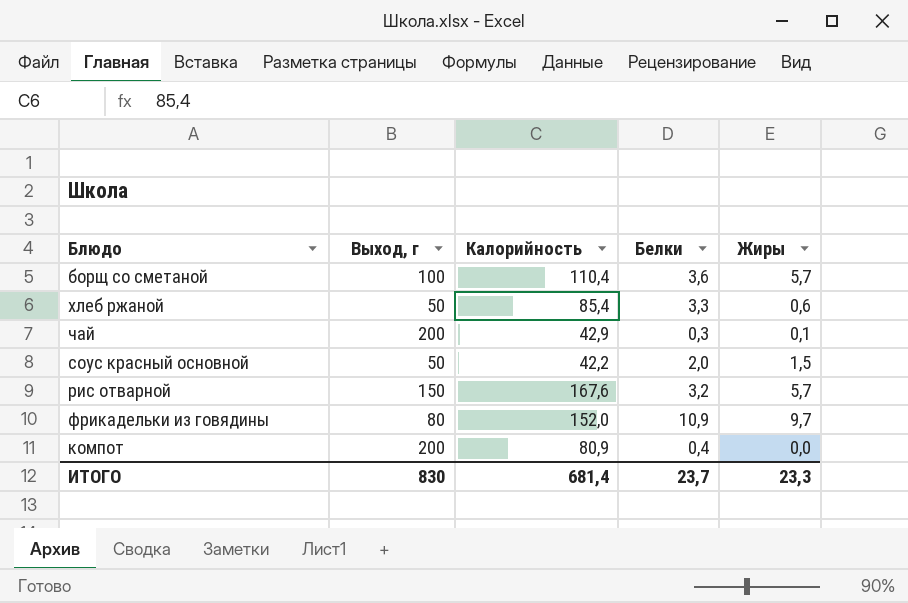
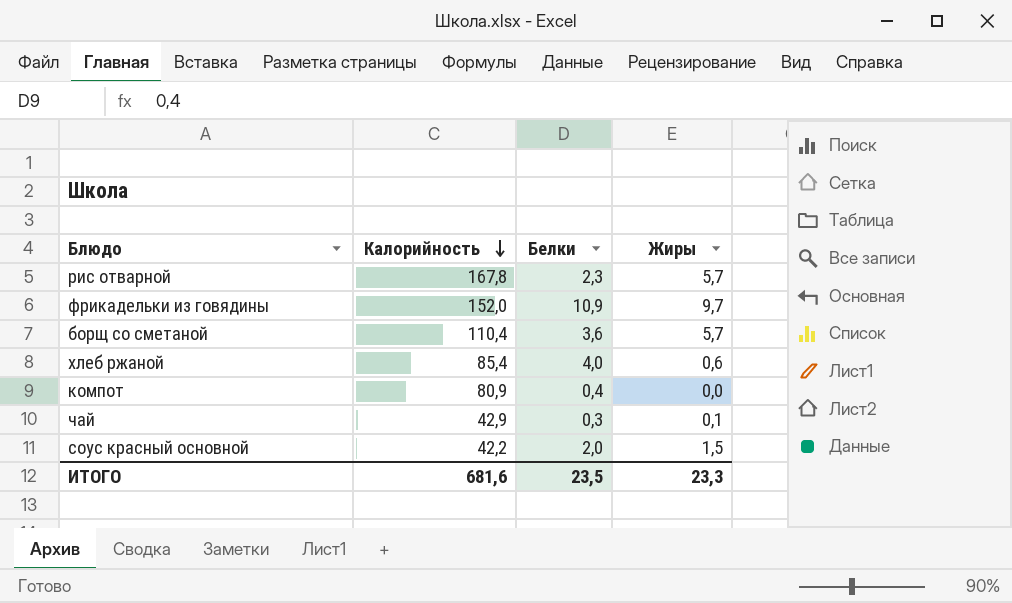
row order: none -> Калорийность descending
column Выход, г | position: 2 -> none
рис отварной | Калорийность: 167,6 -> 167,8
рис отварной | Белки: 3,2 -> 2,3
хлеб ржаной | Белки: 3,3 -> 4,0
ИТОГО | Калорийность: 681,4 -> 681,6
ИТОГО | Белки: 23,7 -> 23,5

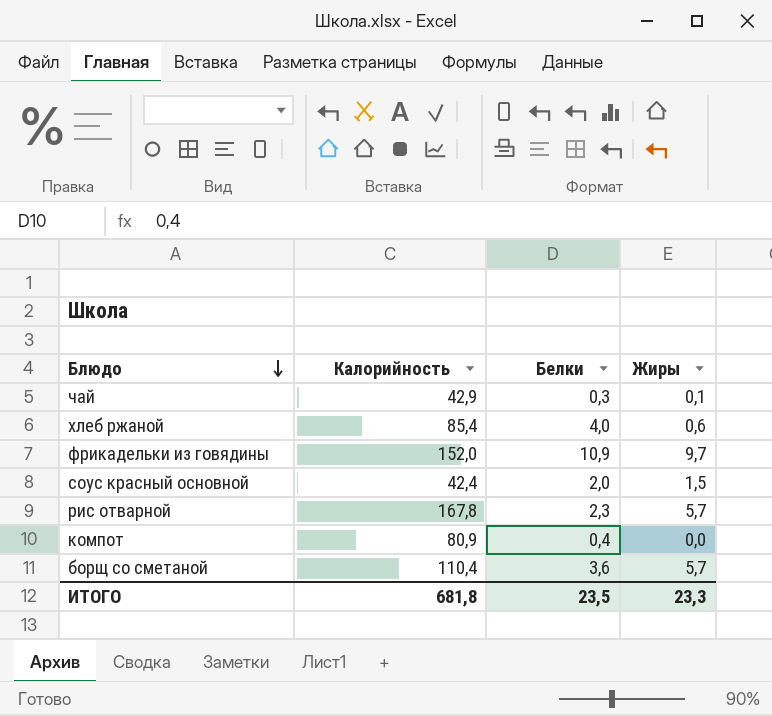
row order: Калорийность descending -> Блюдо descending
соус красный основной | Калорийность: 42,2 -> 42,4
ИТОГО | Калорийность: 681,6 -> 681,8

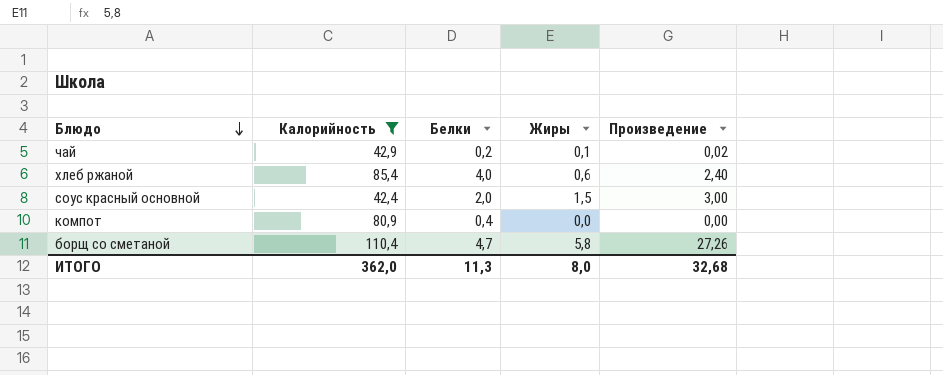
filter: none -> Калорийность <= 110,4
column Произведение | formula: none -> [Белки] * [Жиры]
чай | Белки: 0,3 -> 0,2
борщ со сметаной | Белки: 3,6 -> 4,7
борщ со сметаной | Жиры: 5,7 -> 5,8
ИТОГО | Калорийность: 681,8 -> 362,0
ИТОГО | Белки: 23,5 -> 11,3
ИТОГО | Жиры: 23,3 -> 8,0

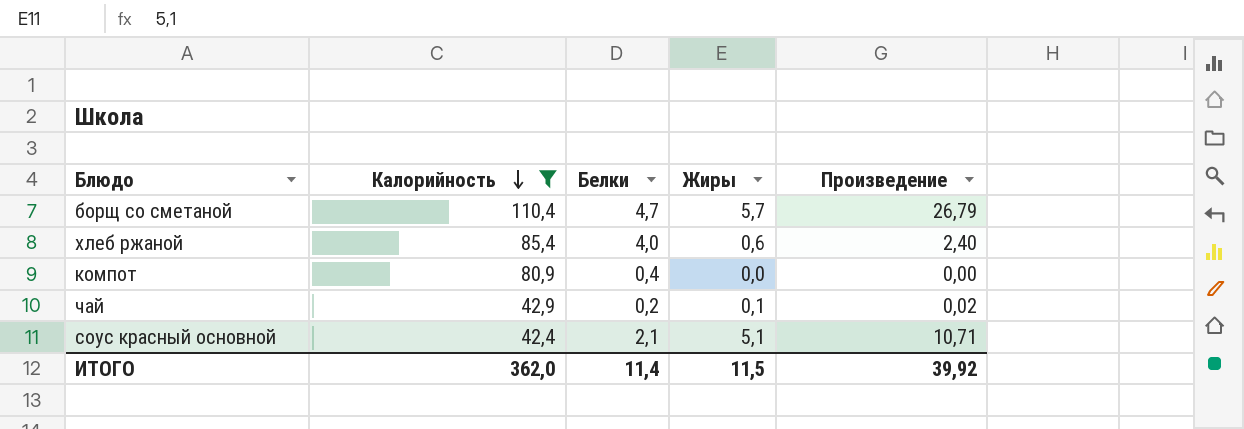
row order: Блюдо descending -> Калорийность descending
борщ со сметаной | Жиры: 5,8 -> 5,7
борщ со сметаной | Произведение: 27,26 -> 26,79
соус красный основной | Белки: 2,0 -> 2,1
соус красный основной | Жиры: 1,5 -> 5,1
соус красный основной | Произведение: 3,00 -> 10,71
ИТОГО | Белки: 11,3 -> 11,4
ИТОГО | Жиры: 8,0 -> 11,5
ИТОГО | Произведение: 32,68 -> 39,92

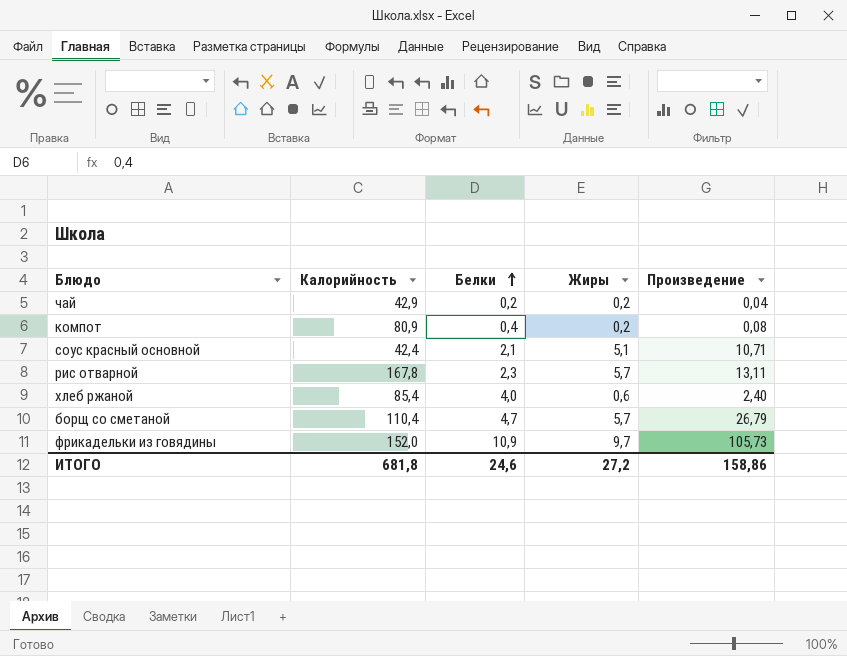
filter: Калорийность <= 110,4 -> none
row order: Калорийность descending -> Белки ascending
чай | Жиры: 0,1 -> 0,2
чай | Произведение: 0,02 -> 0,04
компот | Жиры: 0,0 -> 0,2
компот | Произведение: 0,00 -> 0,08
ИТОГО | Калорийность: 362,0 -> 681,8
ИТОГО | Белки: 11,4 -> 24,6
ИТОГО | Жиры: 11,5 -> 27,2
ИТОГО | Произведение: 39,92 -> 158,86

